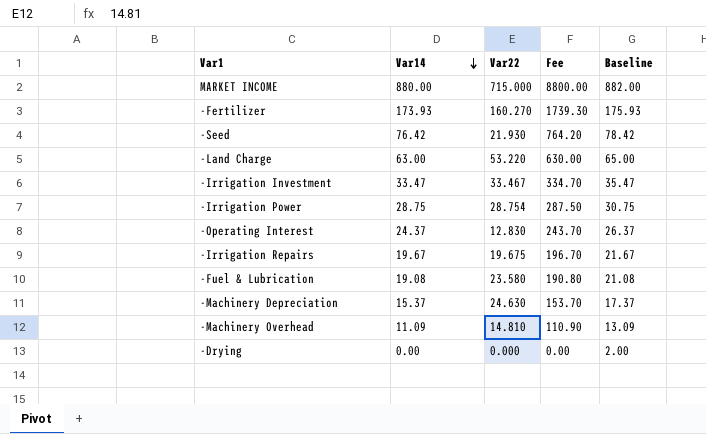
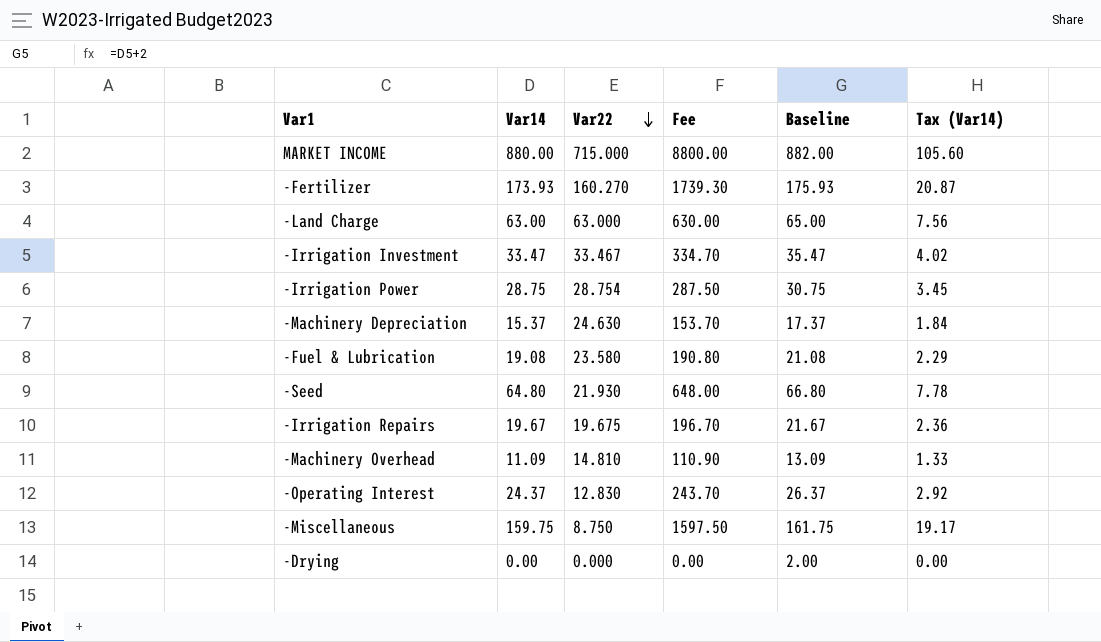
row order: Var14 descending -> Var22 descending
column Tax (Var14) | formula: none -> [Var14] * 0.12
-Land Charge | Var22: 53.220 -> 63.000
-Seed | Var14: 76.42 -> 64.80
-Seed | Fee: 764.20 -> 648.00
-Seed | Baseline: 78.42 -> 66.80
row -Miscellaneous: none -> 159.75 | 8.750 | 1597.50 | 161.75 | 19.17

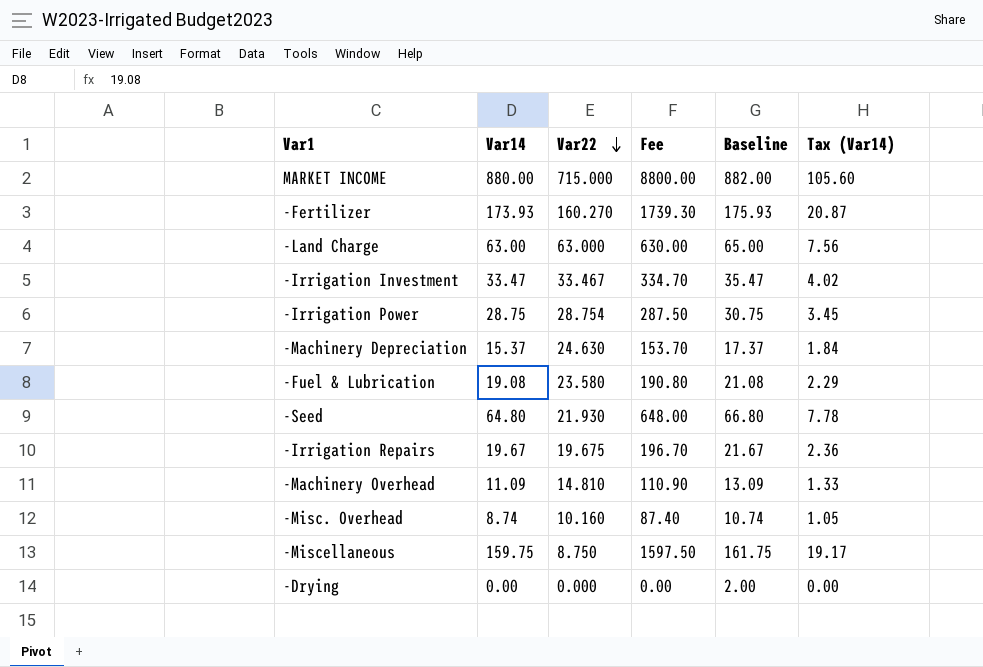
row -Operating Interest: 24.37 | 12.830 | 243.70 | 26.37 | 2.92 -> none
row -Misc. Overhead: none -> 8.74 | 10.160 | 87.40 | 10.74 | 1.05

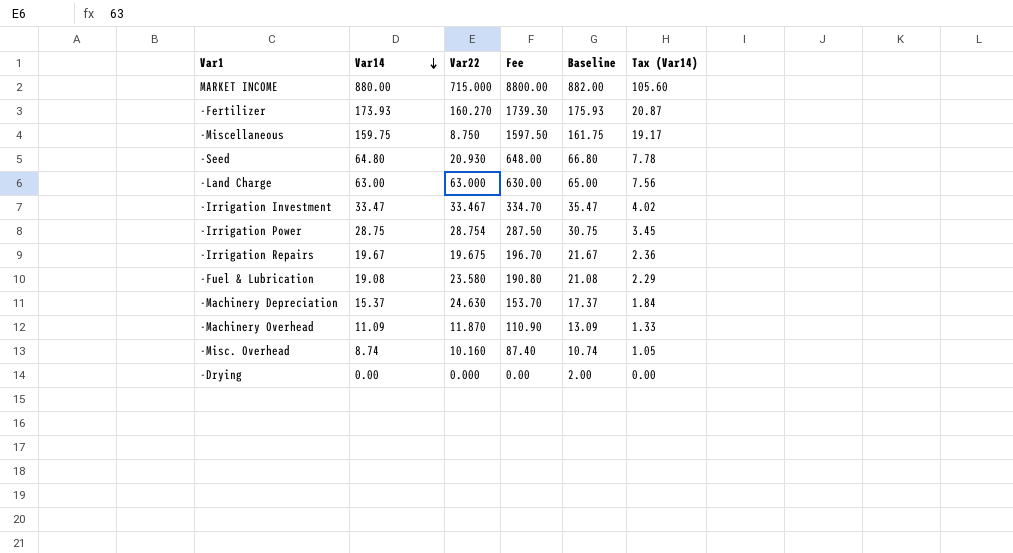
row order: Var22 descending -> Var14 descending
-Seed | Var22: 21.930 -> 20.930
-Machinery Overhead | Var22: 14.810 -> 11.870

